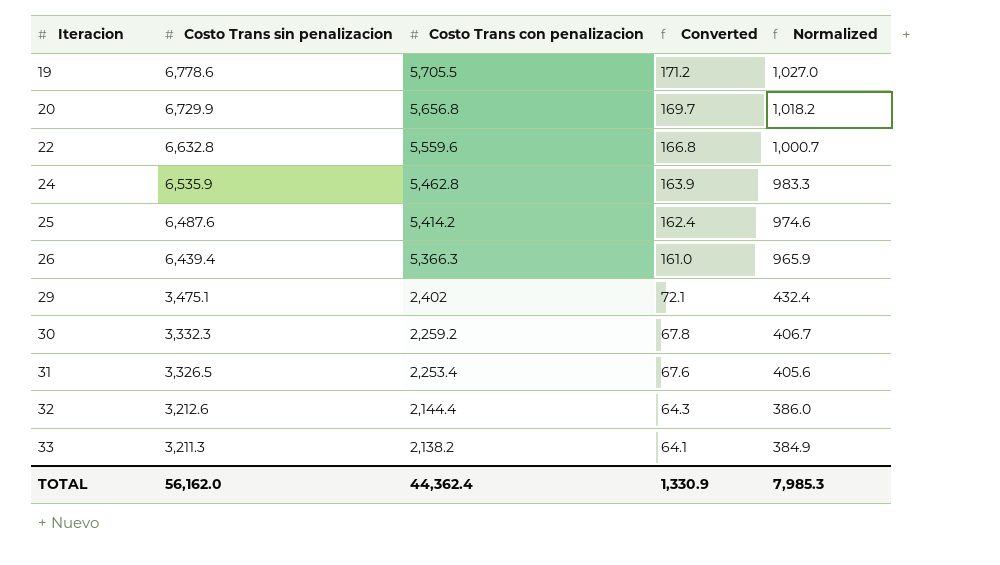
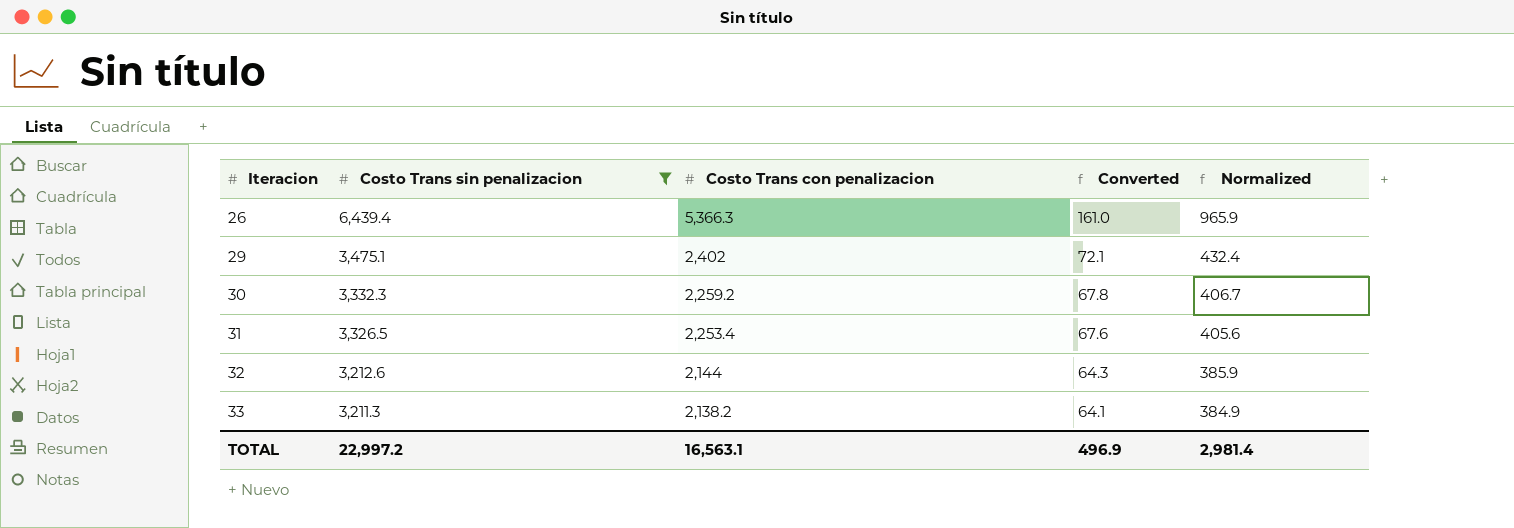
filter: none -> Costo Trans sin penalizacion <= 6,439.4
32 | Costo Trans con penalizacion: 2,144.4 -> 2,144
32 | Normalized: 386.0 -> 385.9
TOTAL | Costo Trans sin penalizacion: 56,162.0 -> 22,997.2
TOTAL | Costo Trans con penalizacion: 44,362.4 -> 16,563.1
TOTAL | Converted: 1,330.9 -> 496.9
TOTAL | Normalized: 7,985.3 -> 2,981.4

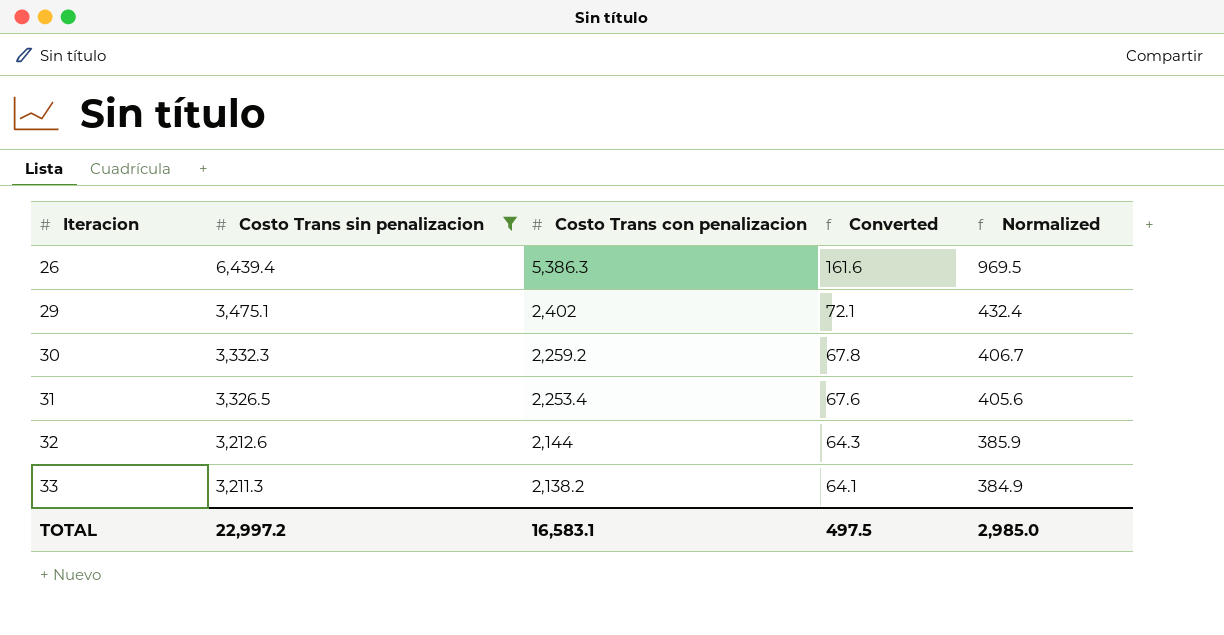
26 | Costo Trans con penalizacion: 5,366.3 -> 5,386.3
26 | Converted: 161.0 -> 161.6
26 | Normalized: 965.9 -> 969.5
TOTAL | Costo Trans con penalizacion: 16,563.1 -> 16,583.1
TOTAL | Converted: 496.9 -> 497.5
TOTAL | Normalized: 2,981.4 -> 2,985.0

